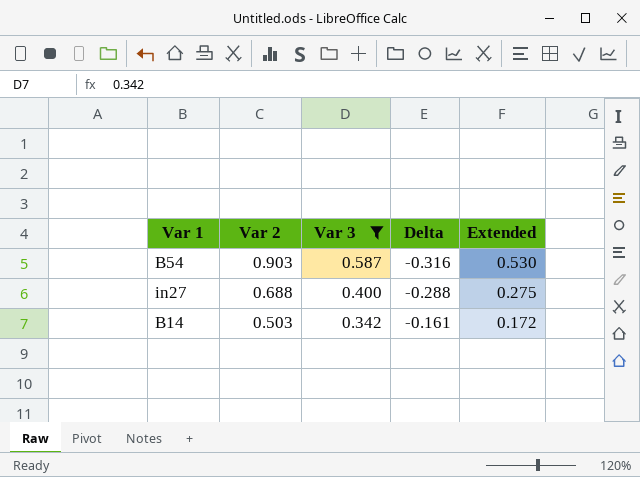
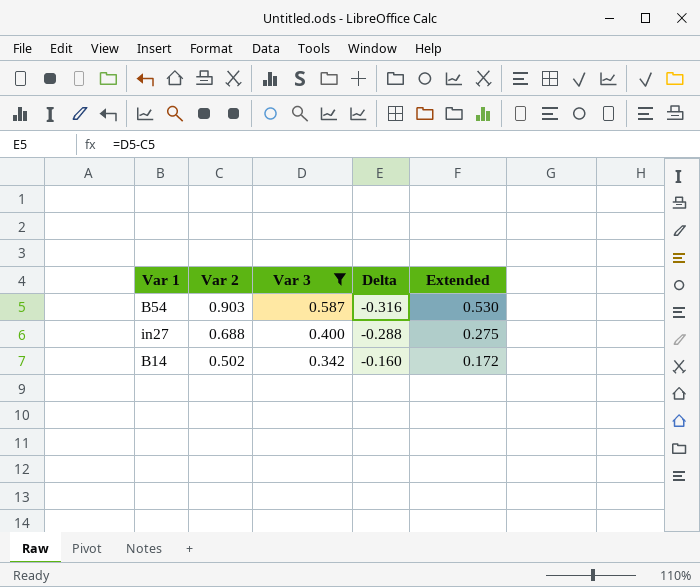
B14 | Var 2: 0.503 -> 0.502
B14 | Delta: -0.161 -> -0.160

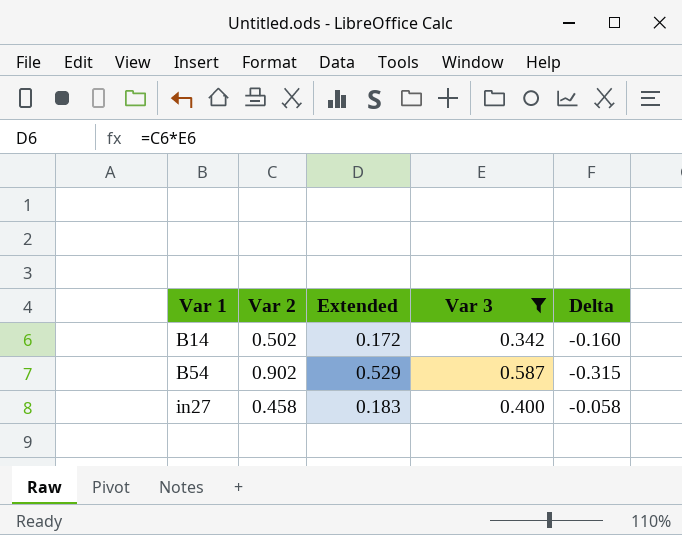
row order: Var 2 descending -> Var 1 ascending
column Extended | position: 5 -> 3
B54 | Var 2: 0.903 -> 0.902
B54 | Extended: 0.530 -> 0.529
B54 | Delta: -0.316 -> -0.315
in27 | Var 2: 0.688 -> 0.458
in27 | Extended: 0.275 -> 0.183
in27 | Delta: -0.288 -> -0.058

